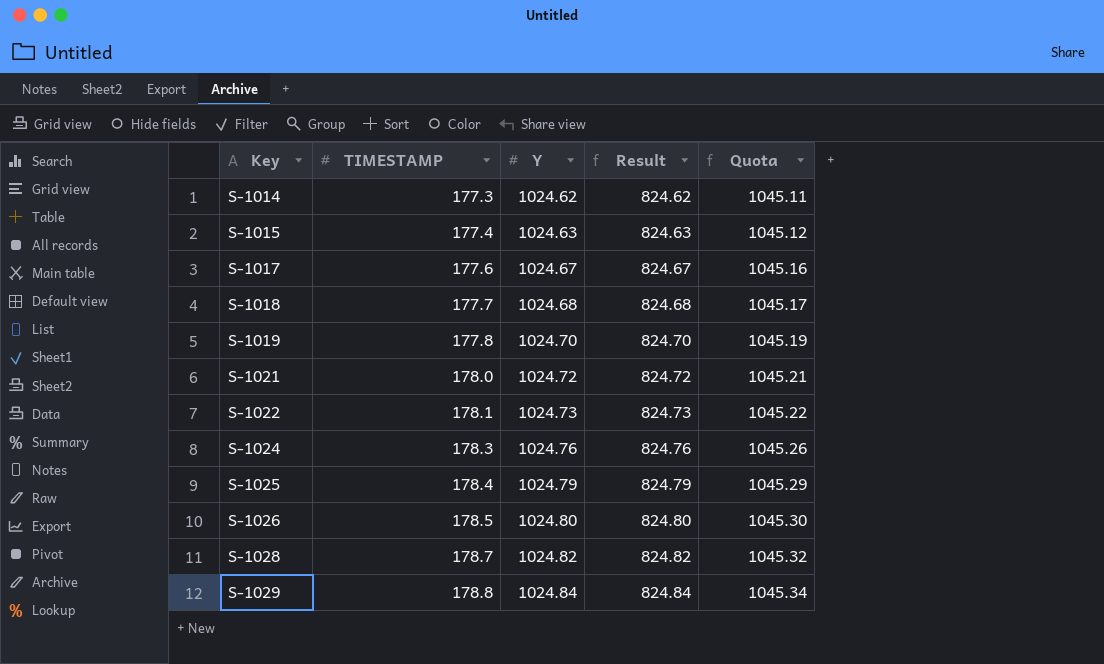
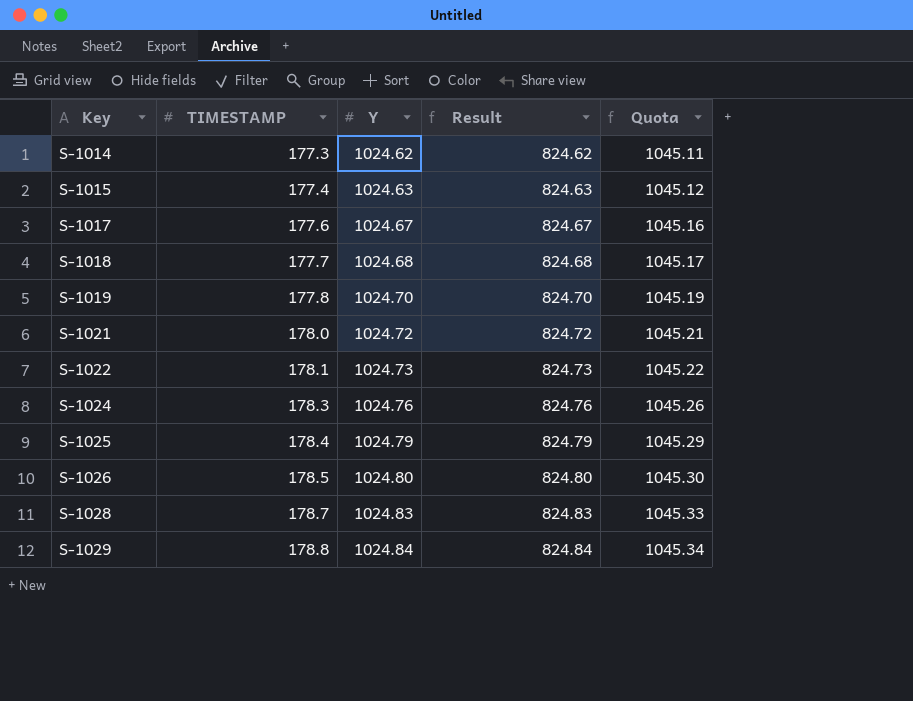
S-1028 | Y: 1024.82 -> 1024.83
S-1028 | Result: 824.82 -> 824.83
S-1028 | Quota: 1045.32 -> 1045.33

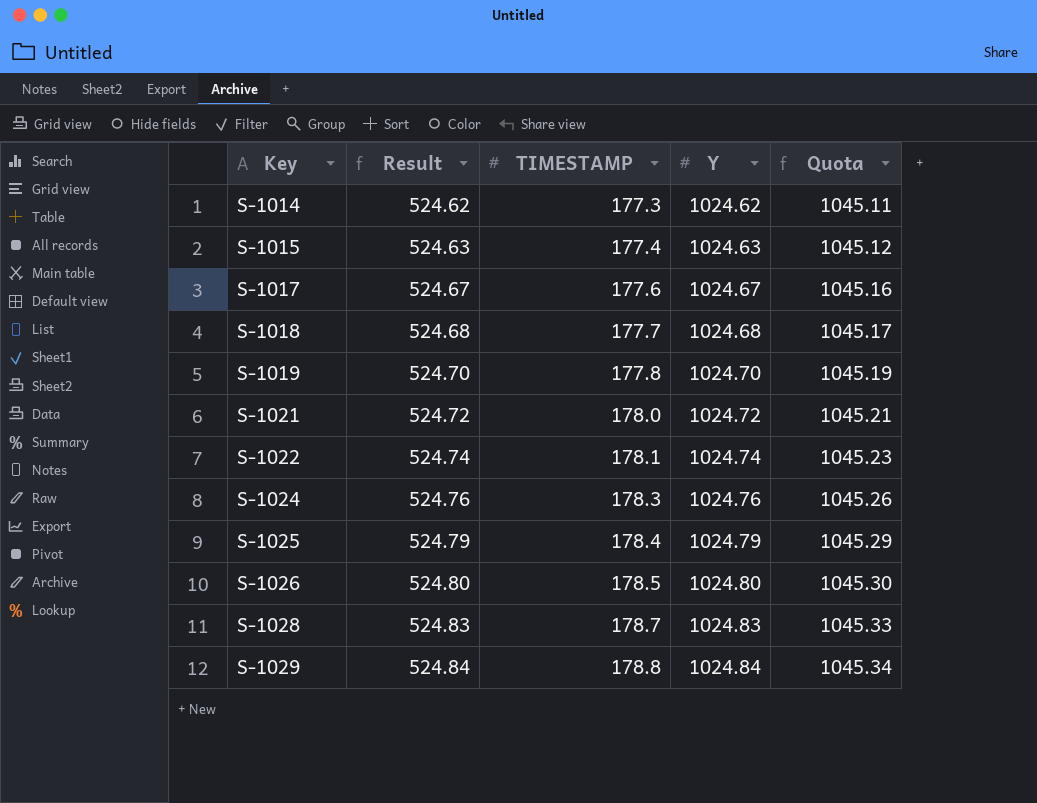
column Result | formula: [Y] - 200 -> [Y] - 500
column Result | position: 4 -> 2
S-1022 | Y: 1024.73 -> 1024.74
S-1022 | Quota: 1045.22 -> 1045.23

